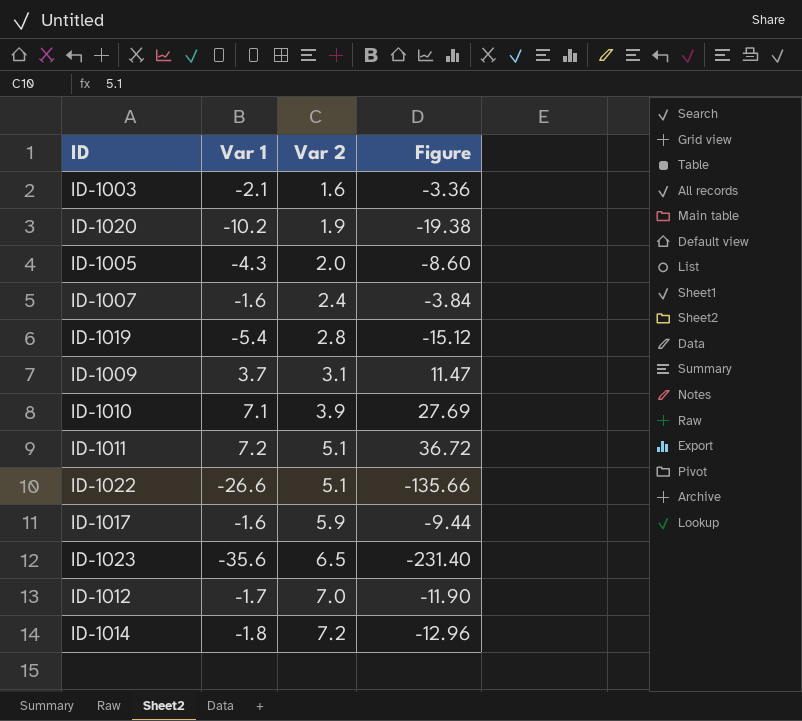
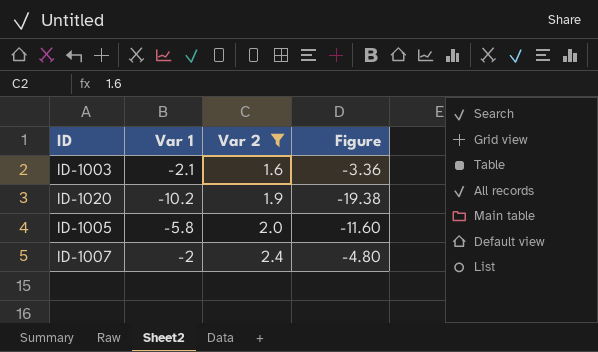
filter: none -> Var 2 <= 2.4
ID-1005 | Var 1: -4.3 -> -5.8
ID-1005 | Figure: -8.60 -> -11.60
ID-1007 | Var 1: -1.6 -> -2
ID-1007 | Figure: -3.84 -> -4.80

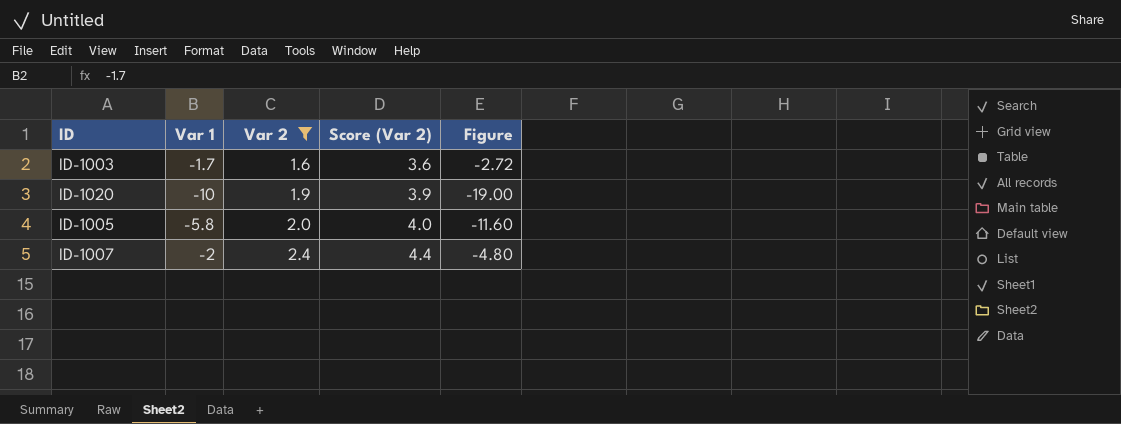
column Score (Var 2) | formula: none -> [Var 2] + 2
ID-1003 | Var 1: -2.1 -> -1.7
ID-1003 | Figure: -3.36 -> -2.72
ID-1020 | Var 1: -10.2 -> -10
ID-1020 | Figure: -19.38 -> -19.00

